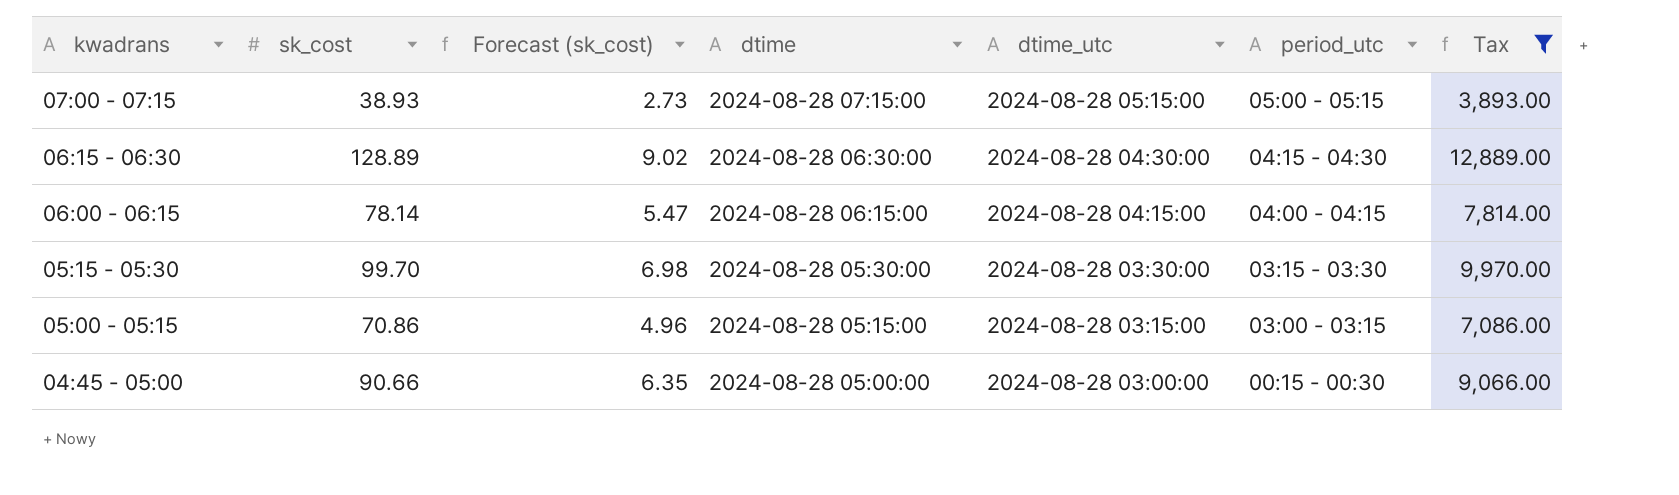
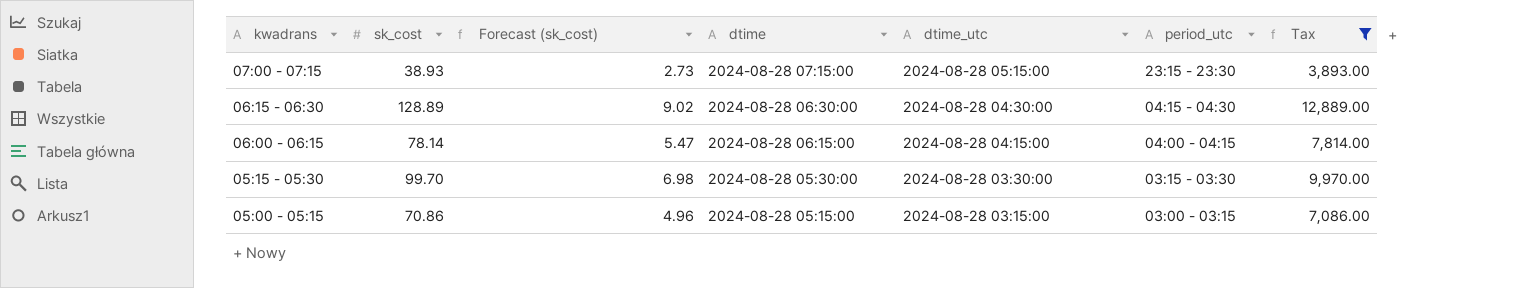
row 04:45 - 05:00: 90.66 | 6.35 | 2024-08-28 05:00:00 | 2024-08-28 03:00:00 | 00:15 - 00:30 | 9,066.00 -> none
07:00 - 07:15 | period_utc: 05:00 - 05:15 -> 23:15 - 23:30

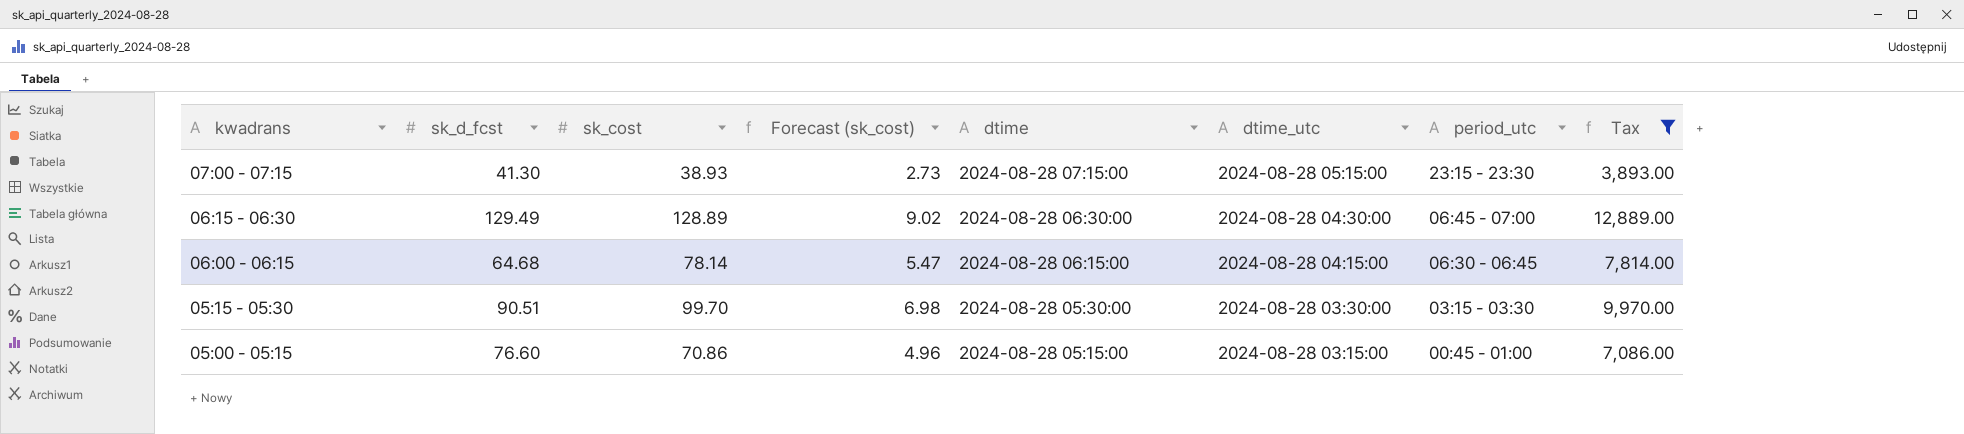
column sk_d_fcst | position: none -> 2
06:15 - 06:30 | period_utc: 04:15 - 04:30 -> 06:45 - 07:00
06:00 - 06:15 | period_utc: 04:00 - 04:15 -> 06:30 - 06:45
05:00 - 05:15 | period_utc: 03:00 - 03:15 -> 00:45 - 01:00

